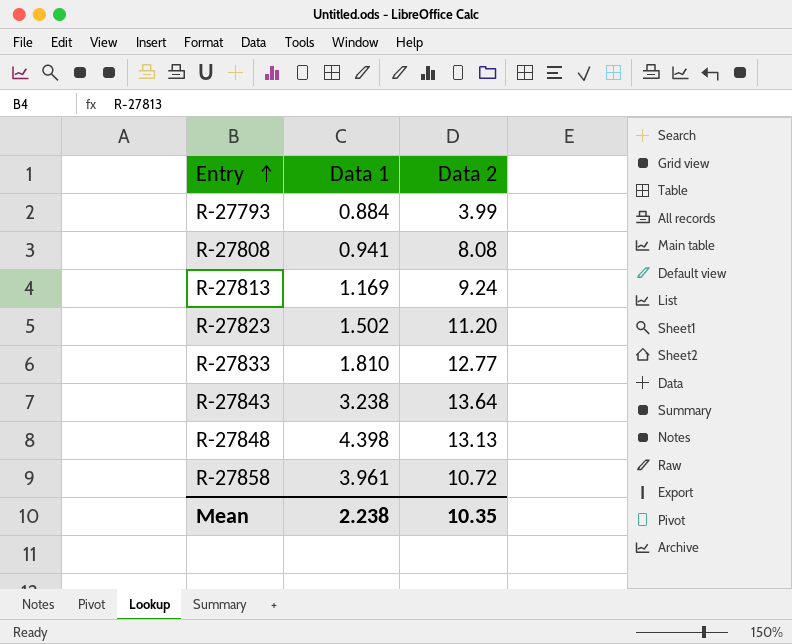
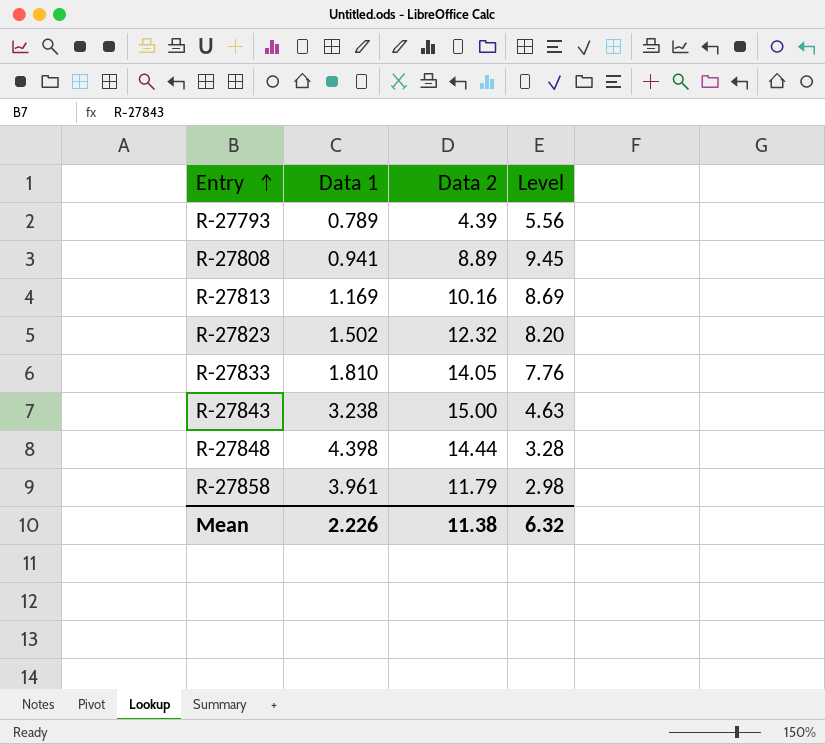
column Level | formula: none -> [Data 2] / [Data 1]
R-27793 | Data 1: 0.884 -> 0.789
R-27793 | Data 2: 3.99 -> 4.39
R-27808 | Data 2: 8.08 -> 8.89
R-27813 | Data 2: 9.24 -> 10.16
R-27823 | Data 2: 11.20 -> 12.32
R-27833 | Data 2: 12.77 -> 14.05
R-27843 | Data 2: 13.64 -> 15.00
R-27848 | Data 2: 13.13 -> 14.44
R-27858 | Data 2: 10.72 -> 11.79
Mean | Data 1: 2.238 -> 2.226
Mean | Data 2: 10.35 -> 11.38

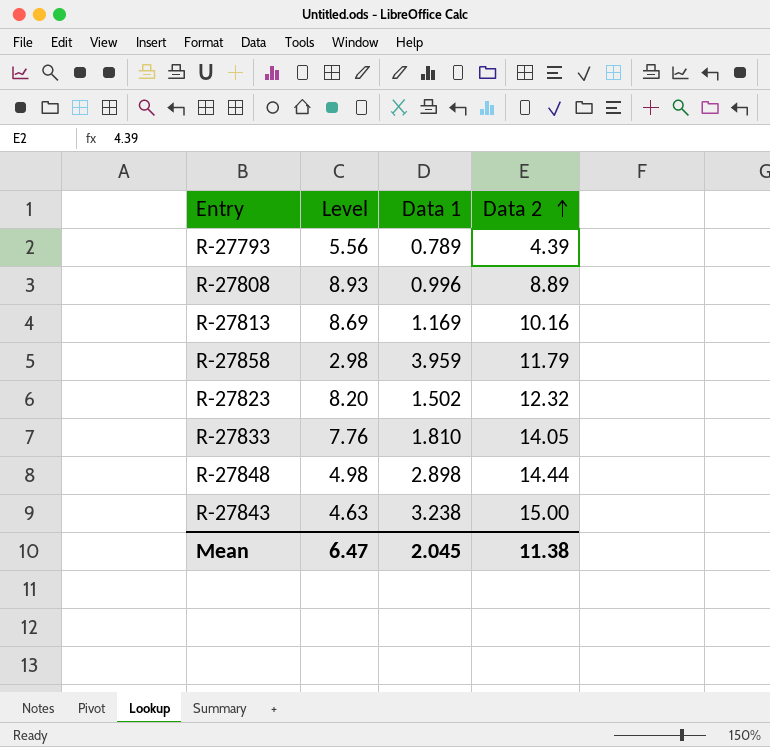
row order: Entry ascending -> Data 2 ascending
column Level | position: 4 -> 2
R-27808 | Level: 9.45 -> 8.93
R-27808 | Data 1: 0.941 -> 0.996
R-27858 | Data 1: 3.961 -> 3.959
R-27848 | Level: 3.28 -> 4.98
R-27848 | Data 1: 4.398 -> 2.898
Mean | Level: 6.32 -> 6.47
Mean | Data 1: 2.226 -> 2.045

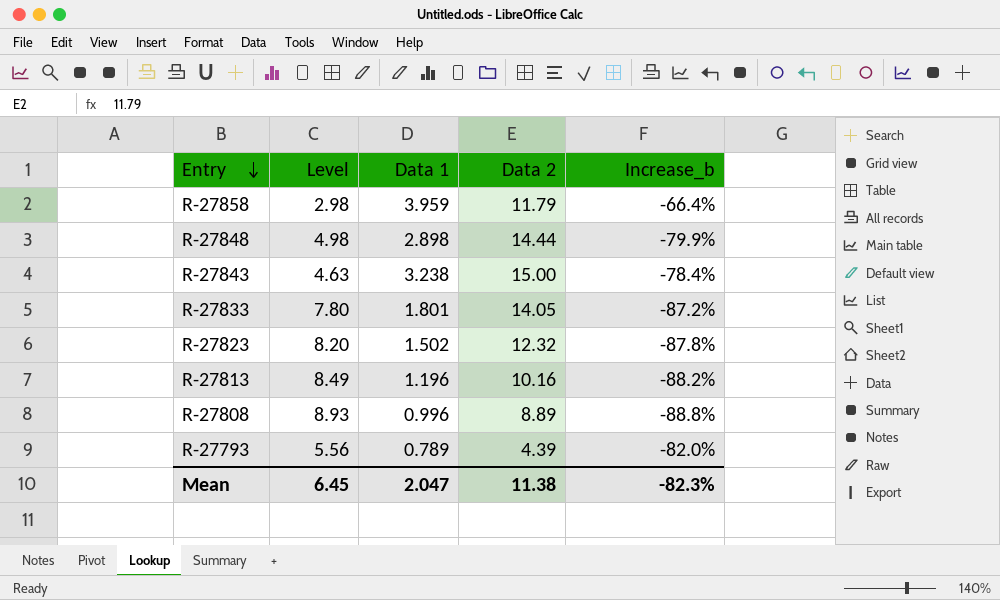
row order: Data 2 ascending -> Entry descending
column Increase_b | formula: none -> ([Data 1] - [Data 2]) / [Data 2]
R-27833 | Level: 7.76 -> 7.80
R-27833 | Data 1: 1.810 -> 1.801
R-27813 | Level: 8.69 -> 8.49
R-27813 | Data 1: 1.169 -> 1.196
Mean | Level: 6.47 -> 6.45
Mean | Data 1: 2.045 -> 2.047

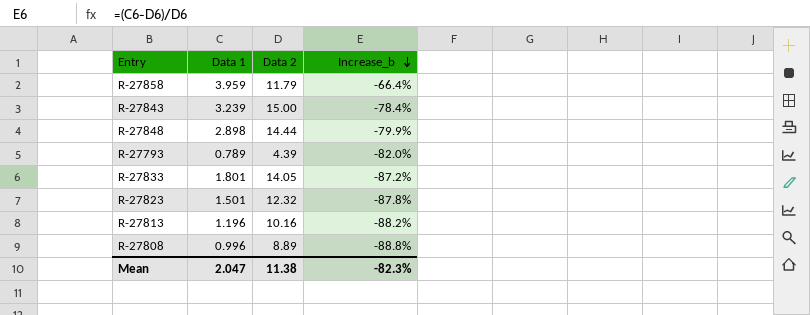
row order: Entry descending -> Increase_b descending
column Level | formula: [Data 2] / [Data 1] -> none
R-27843 | Data 1: 3.238 -> 3.239
R-27823 | Data 1: 1.502 -> 1.501

